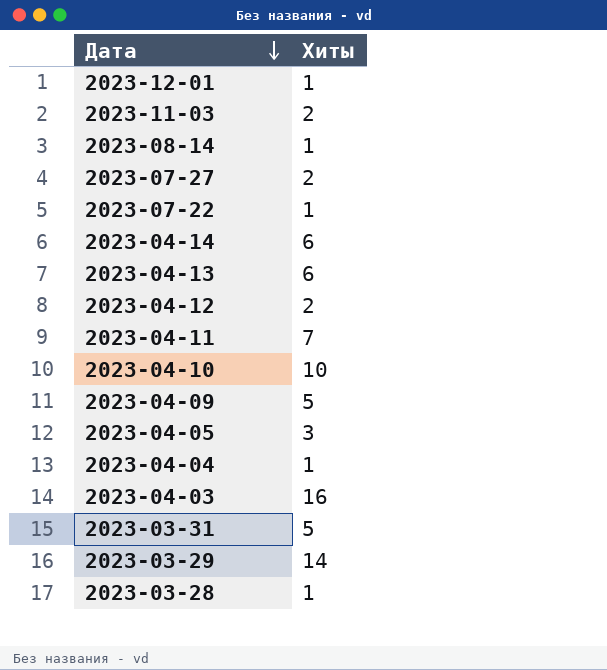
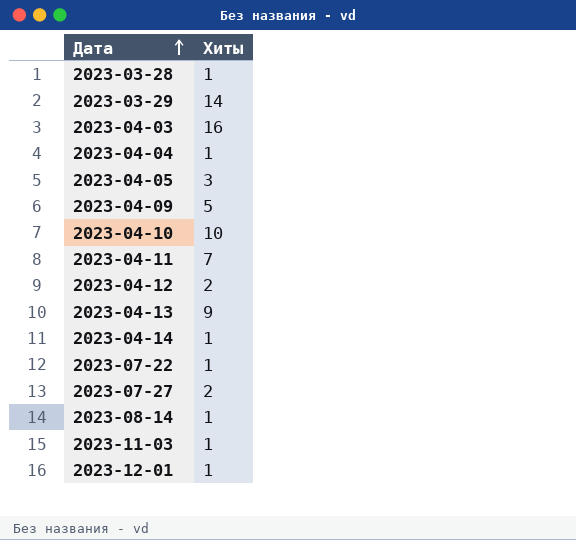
row order: Дата descending -> Дата ascending
row 2023-03-31: 5 -> none
2023-04-13 | Хиты: 6 -> 9
2023-04-14 | Хиты: 6 -> 1
2023-11-03 | Хиты: 2 -> 1

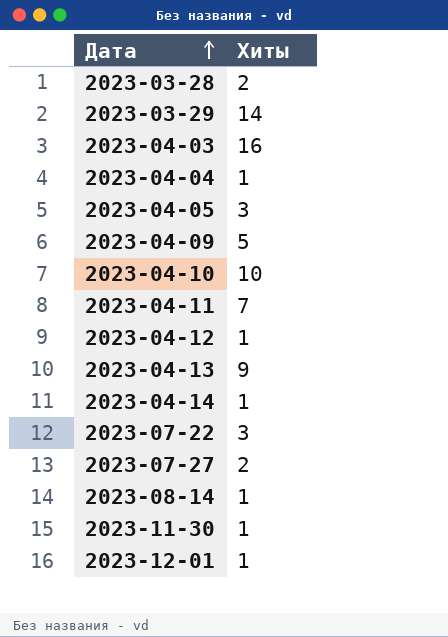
row 2023-11-03: 1 -> none
2023-03-28 | Хиты: 1 -> 2
2023-04-12 | Хиты: 2 -> 1
2023-07-22 | Хиты: 1 -> 3
row 2023-11-30: none -> 1

